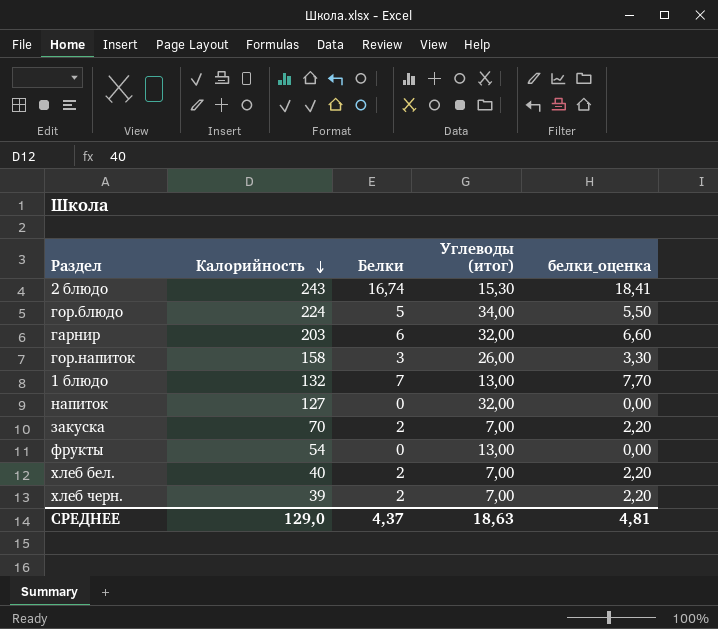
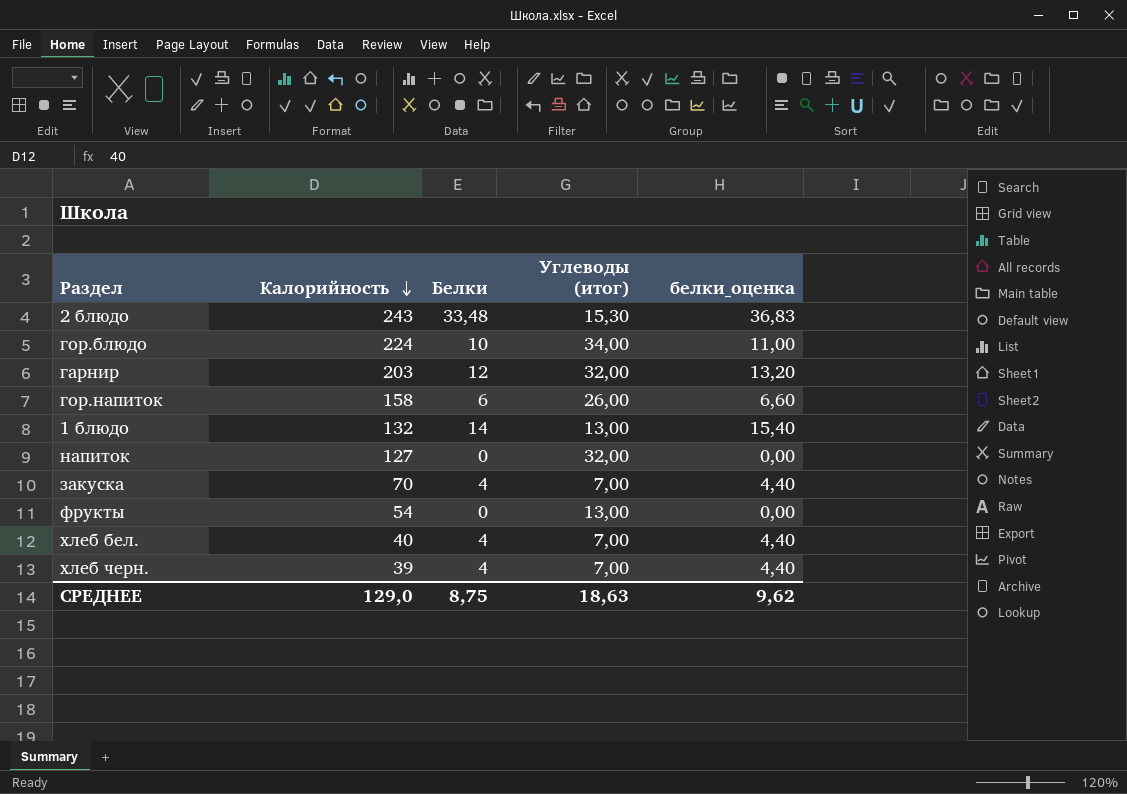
2 блюдо | Белки: 16,74 -> 33,48
2 блюдо | белки_оценка: 18,41 -> 36,83
гор.блюдо | Белки: 5 -> 10
гор.блюдо | белки_оценка: 5,50 -> 11,00
гарнир | Белки: 6 -> 12
гарнир | белки_оценка: 6,60 -> 13,20
гор.напиток | Белки: 3 -> 6
гор.напиток | белки_оценка: 3,30 -> 6,60
1 блюдо | Белки: 7 -> 14
1 блюдо | белки_оценка: 7,70 -> 15,40
закуска | Белки: 2 -> 4
закуска | белки_оценка: 2,20 -> 4,40
хлеб бел. | Белки: 2 -> 4
хлеб бел. | белки_оценка: 2,20 -> 4,40
хлеб черн. | Белки: 2 -> 4
хлеб черн. | белки_оценка: 2,20 -> 4,40
СРЕДНЕЕ | Белки: 4,37 -> 8,75
СРЕДНЕЕ | белки_оценка: 4,81 -> 9,62

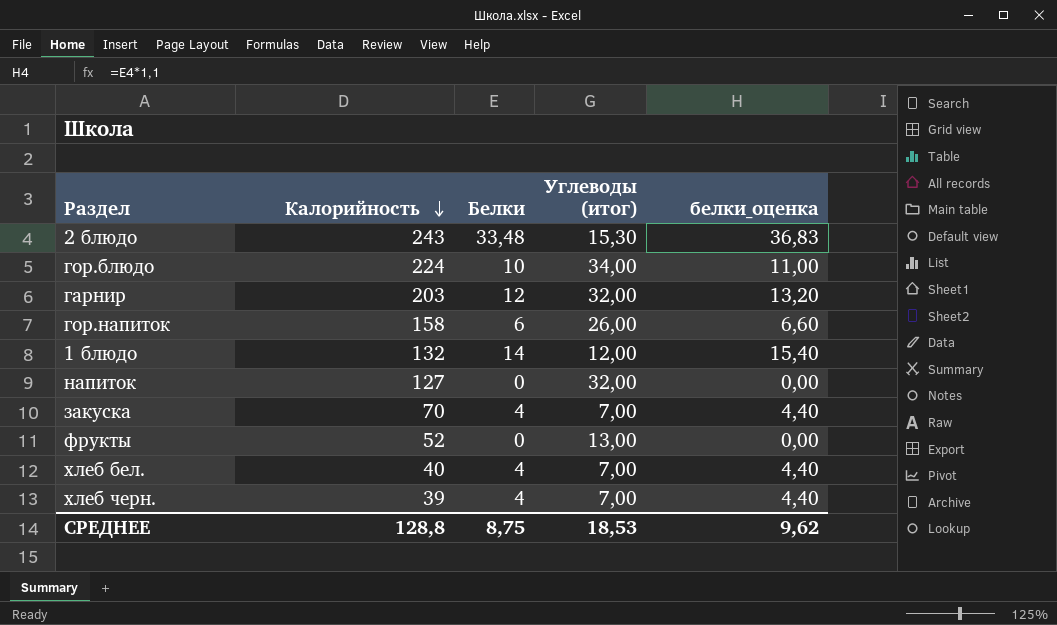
1 блюдо | Углеводы (итог): 13,00 -> 12,00
фрукты | Калорийность: 54 -> 52
СРЕДНЕЕ | Калорийность: 129,0 -> 128,8
СРЕДНЕЕ | Углеводы (итог): 18,63 -> 18,53

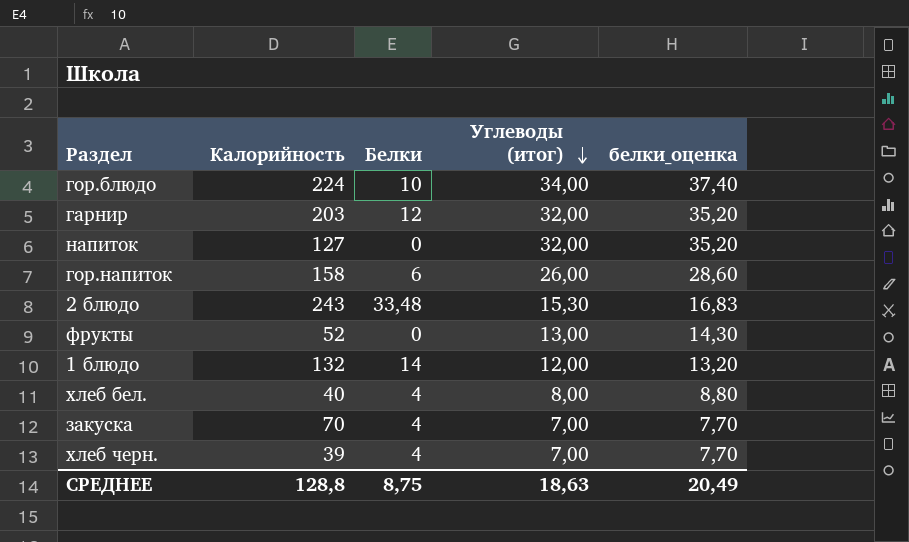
row order: Калорийность descending -> Углеводы (итог) descending
column белки_оценка | formula: [Белки] * 1,1 -> [Углеводы (итог)] * 1,1
хлеб бел. | Углеводы (итог): 7,00 -> 8,00
СРЕДНЕЕ | Углеводы (итог): 18,53 -> 18,63
СРЕДНЕЕ | белки_оценка: 9,62 -> 20,49

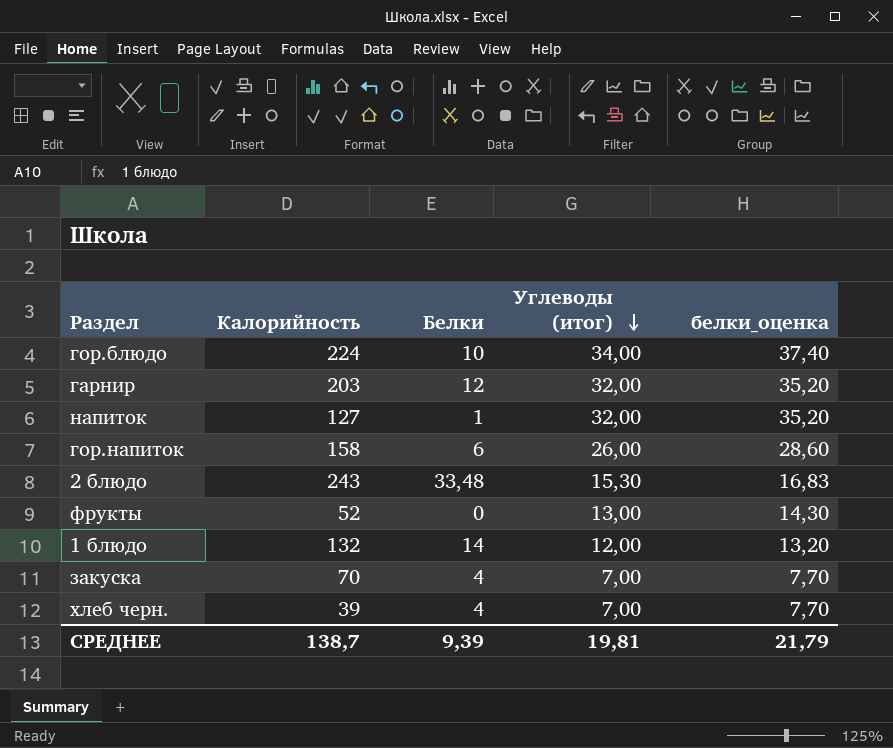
row хлеб бел.: 40 | 4 | 8,00 | 8,80 -> none
напиток | Белки: 0 -> 1
СРЕДНЕЕ | Калорийность: 128,8 -> 138,7
СРЕДНЕЕ | Белки: 8,75 -> 9,39
СРЕДНЕЕ | Углеводы (итог): 18,63 -> 19,81
СРЕДНЕЕ | белки_оценка: 20,49 -> 21,79

